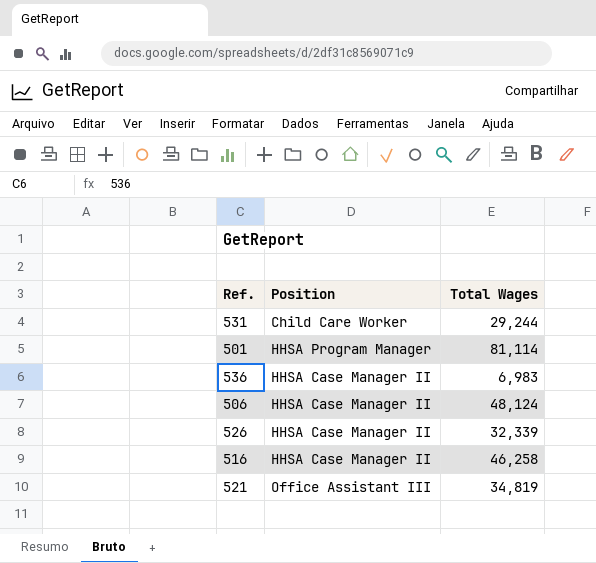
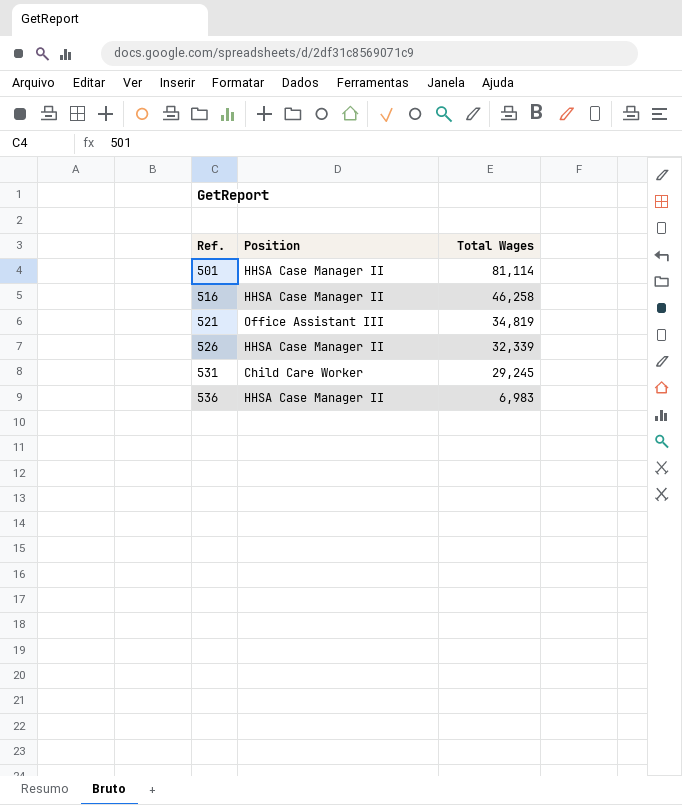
row order: none -> Ref. ascending
row 506: HHSA Case Manager II | 48,124 -> none
501 | Position: HHSA Program Manager -> HHSA Case Manager II
531 | Total Wages: 29,244 -> 29,245

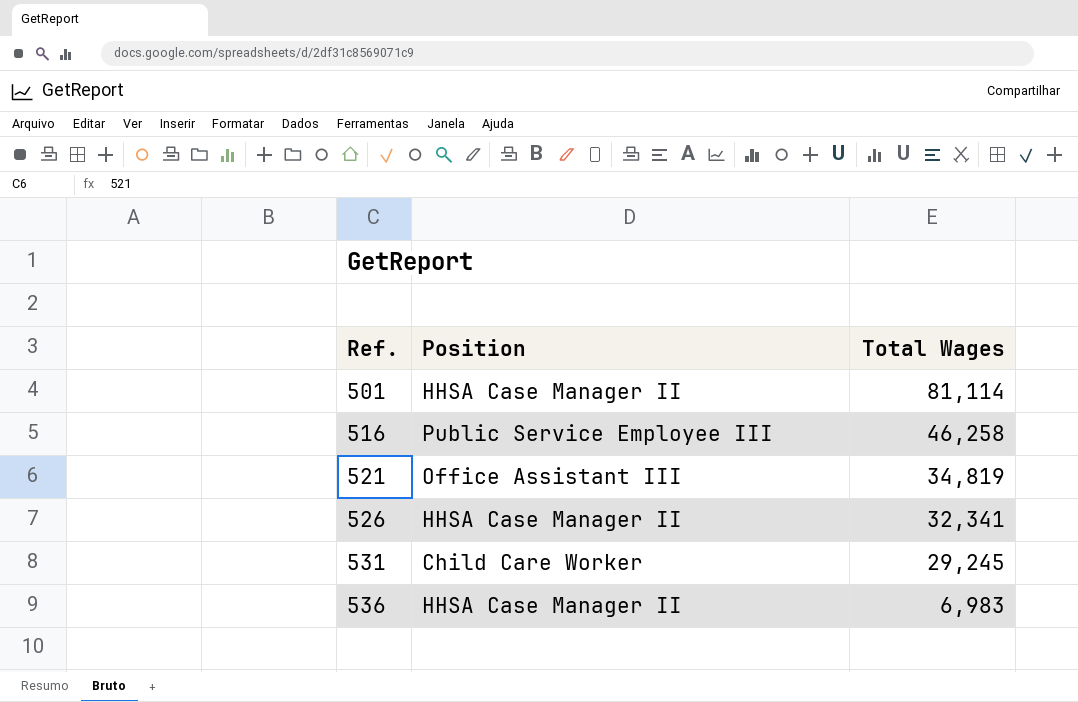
516 | Position: HHSA Case Manager II -> Public Service Employee III
526 | Total Wages: 32,339 -> 32,341

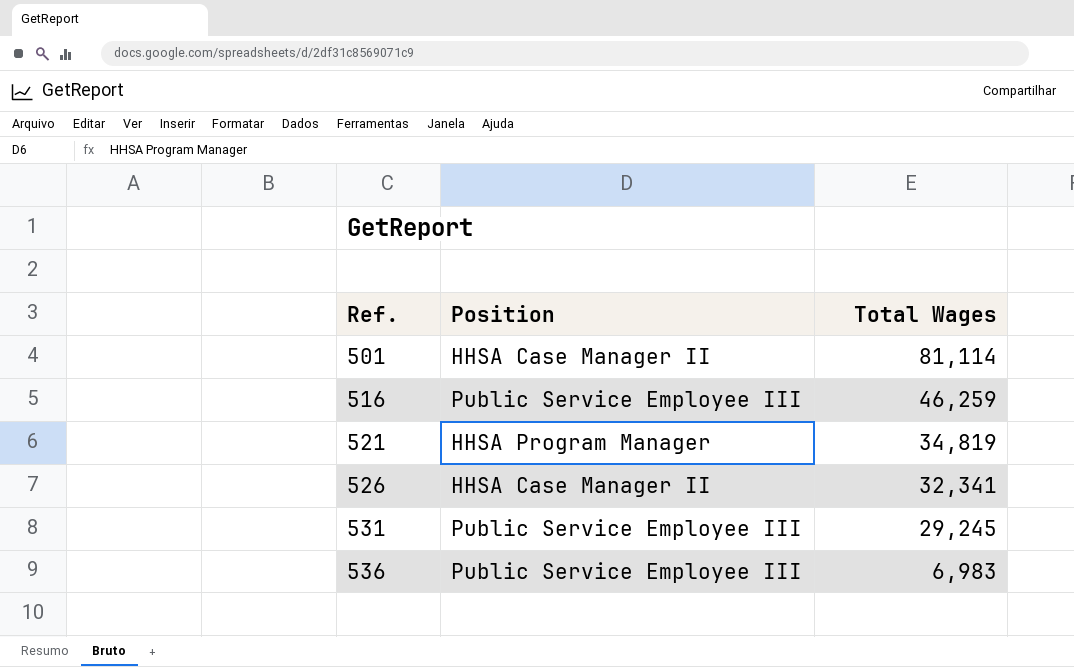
516 | Total Wages: 46,258 -> 46,259
521 | Position: Office Assistant III -> HHSA Program Manager
531 | Position: Child Care Worker -> Public Service Employee III
536 | Position: HHSA Case Manager II -> Public Service Employee III

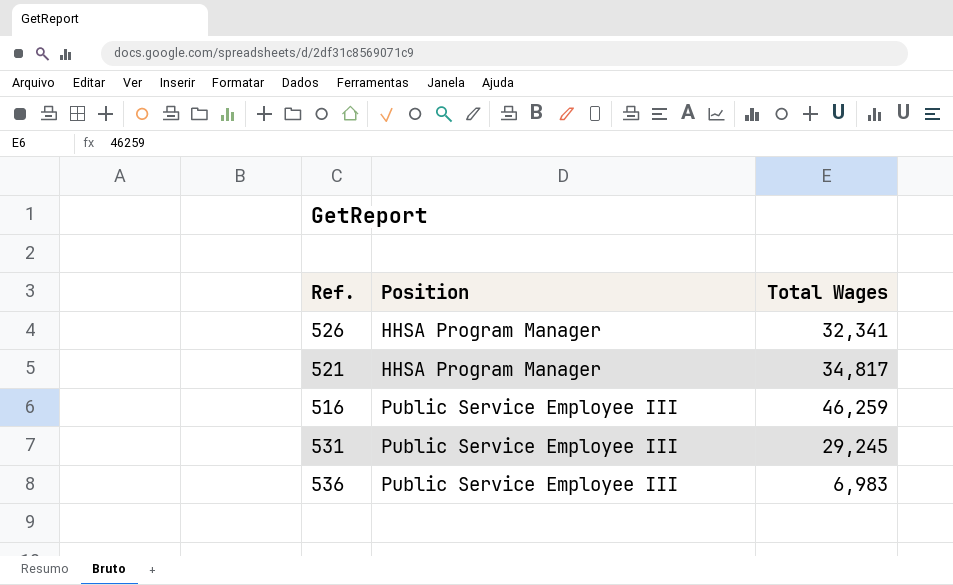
row order: Ref. ascending -> Position ascending
row 501: HHSA Case Manager II | 81,114 -> none
526 | Position: HHSA Case Manager II -> HHSA Program Manager
521 | Total Wages: 34,819 -> 34,817

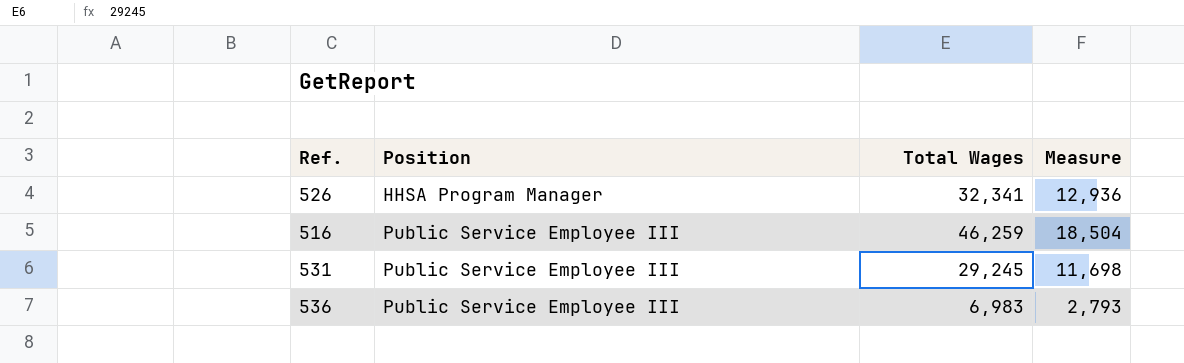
column Measure | formula: none -> [Total Wages] * 0.4
row 521: HHSA Program Manager | 34,817 -> none

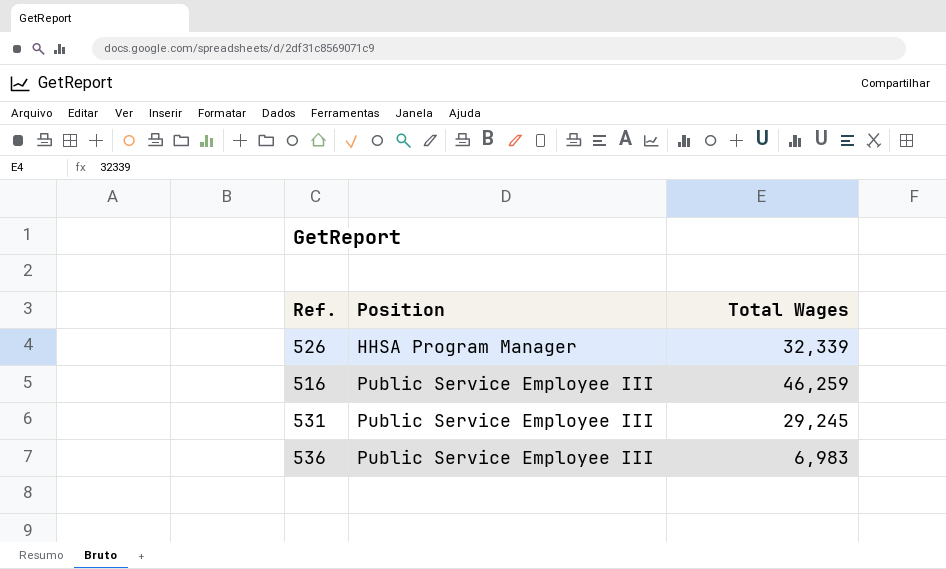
column Measure | formula: [Total Wages] * 0.4 -> none
526 | Total Wages: 32,341 -> 32,339

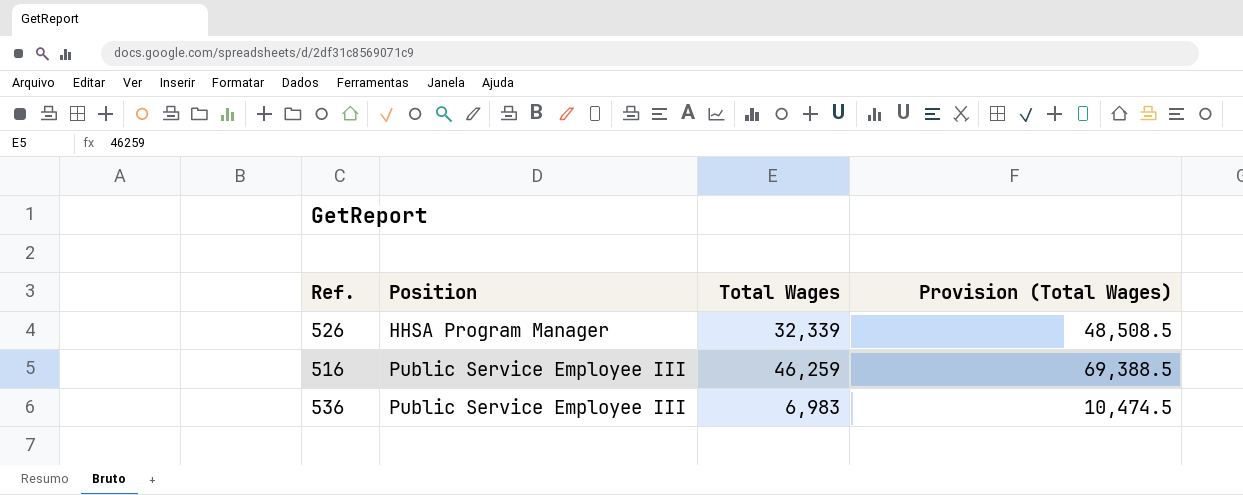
column Provision (Total Wages) | formula: none -> [Total Wages] * 1.5
row 531: Public Service Employee III | 29,245 -> none

